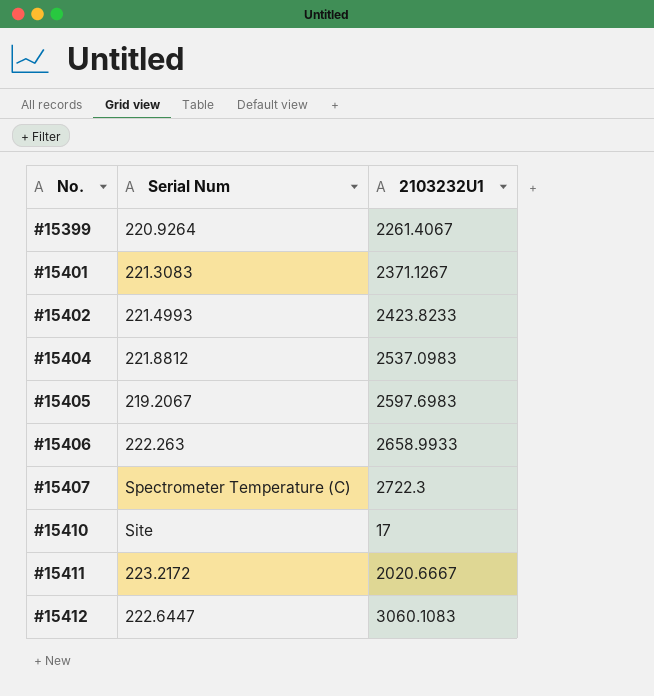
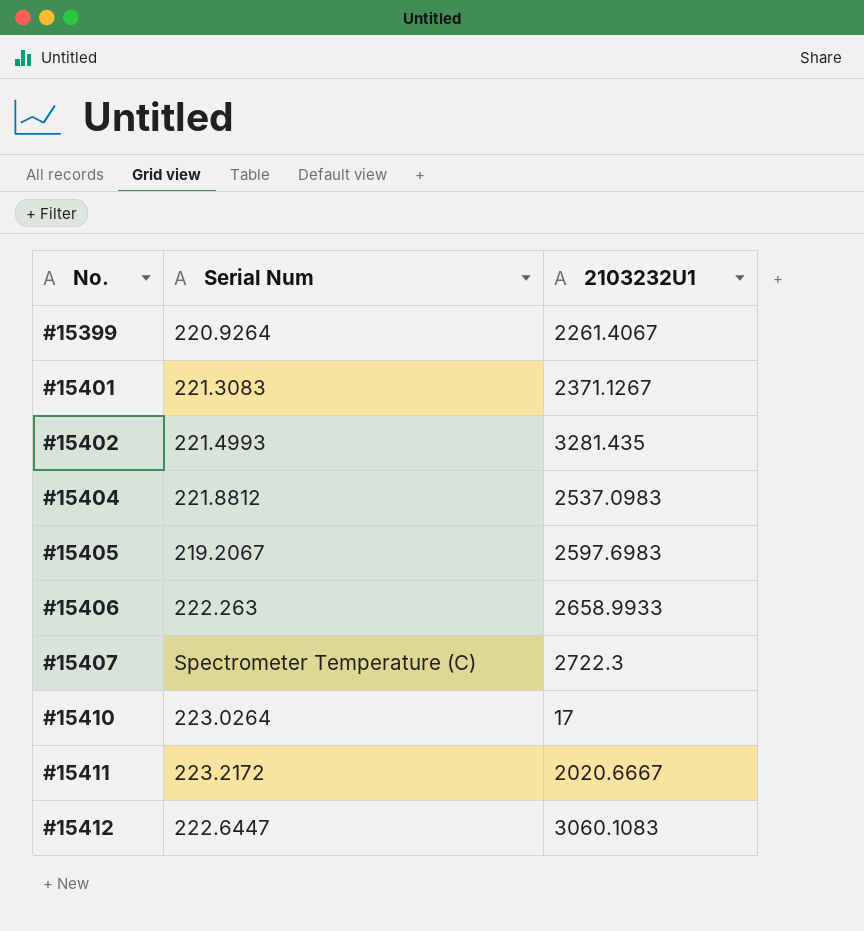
#15402 | 2103232U1: 2423.8233 -> 3281.435
#15410 | Serial Num: Site -> 223.0264

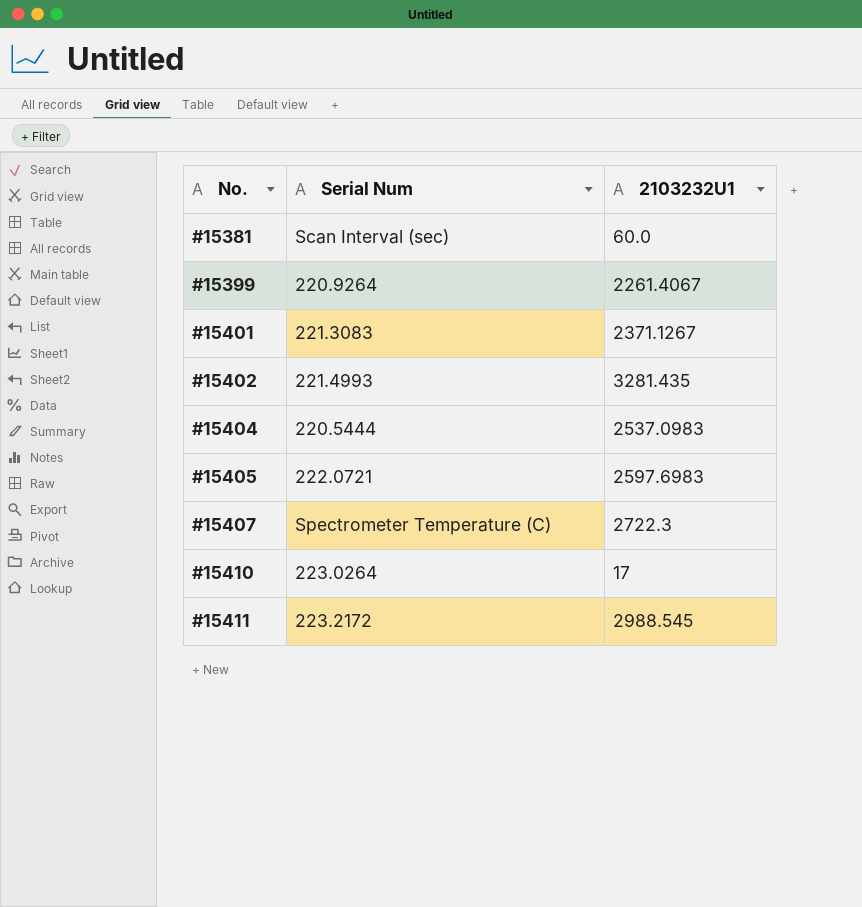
row #15406: 222.263 | 2658.9933 -> none
row #15412: 222.6447 | 3060.1083 -> none
row #15381: none -> Scan Interval (sec) | 60.0
#15404 | Serial Num: 221.8812 -> 220.5444
#15405 | Serial Num: 219.2067 -> 222.0721
#15411 | 2103232U1: 2020.6667 -> 2988.545

